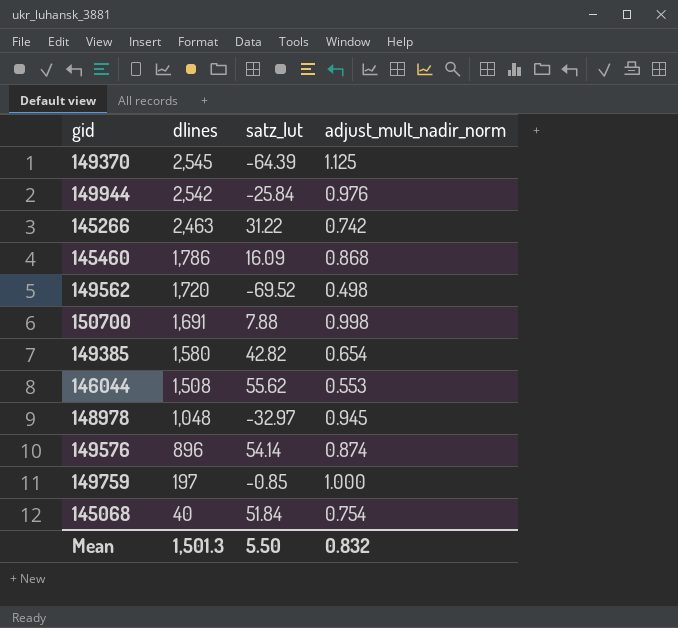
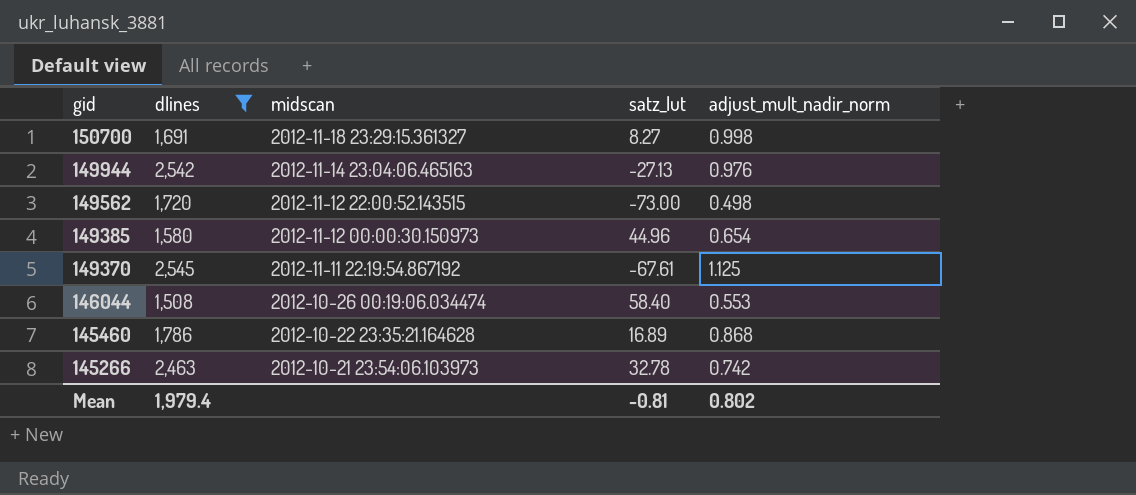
filter: none -> dlines >= 1,508
row order: dlines descending -> gid descending
column midscan | position: none -> 3
150700 | satz_lut: 7.88 -> 8.27
149944 | satz_lut: -25.84 -> -27.13
149562 | satz_lut: -69.52 -> -73.00
149385 | satz_lut: 42.82 -> 44.96
149370 | satz_lut: -64.39 -> -67.61
146044 | satz_lut: 55.62 -> 58.40
145460 | satz_lut: 16.09 -> 16.89
145266 | satz_lut: 31.22 -> 32.78
Mean | dlines: 1,501.3 -> 1,979.4
Mean | satz_lut: 5.50 -> -0.81
Mean | adjust_mult_nadir_norm: 0.832 -> 0.802

